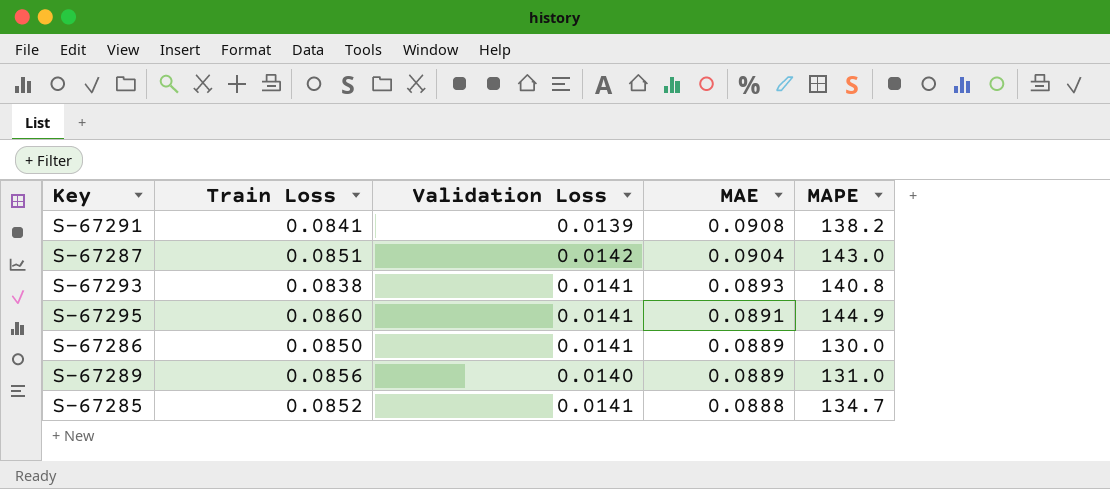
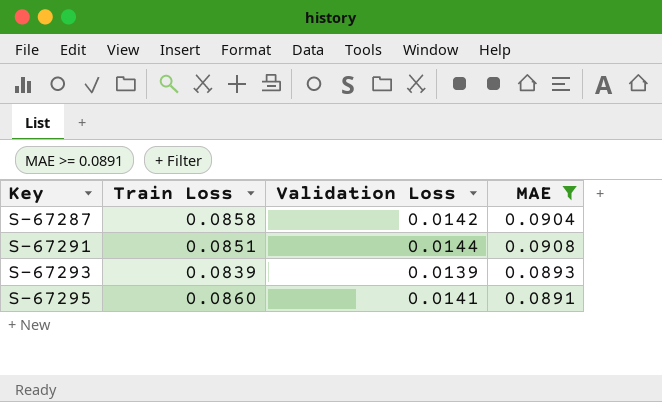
filter: none -> MAE >= 0.0891
row order: MAE descending -> Key ascending
column MAPE | position: 5 -> none
S-67287 | Train Loss: 0.0851 -> 0.0858
S-67291 | Train Loss: 0.0841 -> 0.0851
S-67291 | Validation Loss: 0.0139 -> 0.0144
S-67293 | Train Loss: 0.0838 -> 0.0839
S-67293 | Validation Loss: 0.0141 -> 0.0139

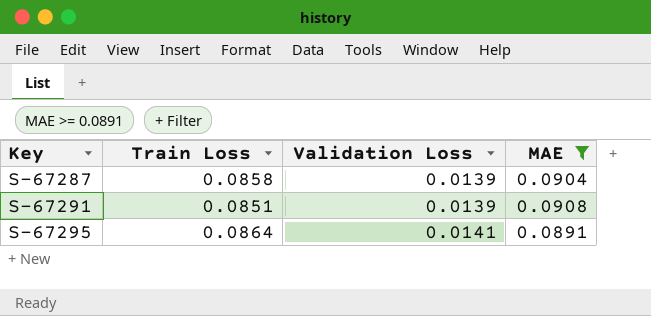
row S-67293: 0.0839 | 0.0139 | 0.0893 -> none
S-67287 | Validation Loss: 0.0142 -> 0.0139
S-67291 | Validation Loss: 0.0144 -> 0.0139
S-67295 | Train Loss: 0.0860 -> 0.0864

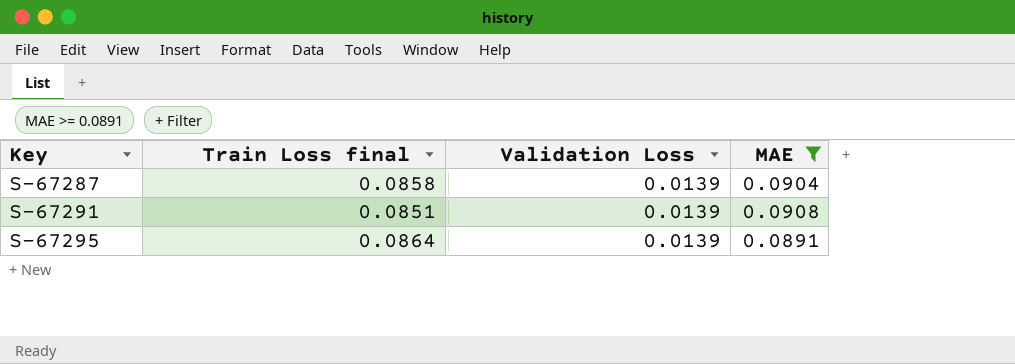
column name: Train Loss -> Train Loss final
S-67295 | Validation Loss: 0.0141 -> 0.0139

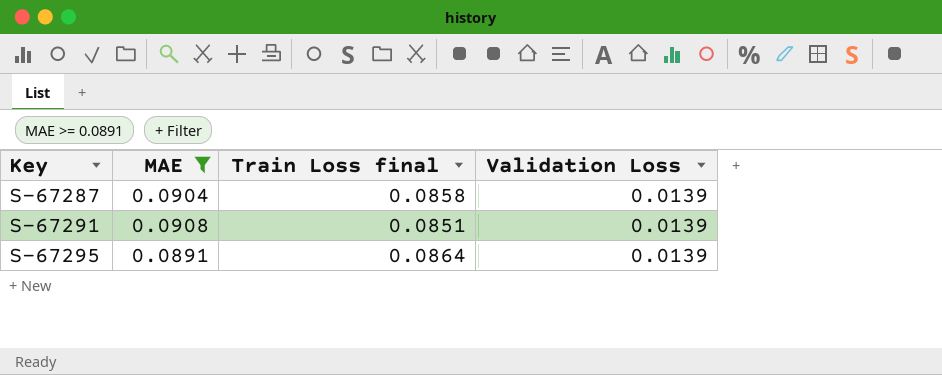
column MAE | position: 4 -> 2

